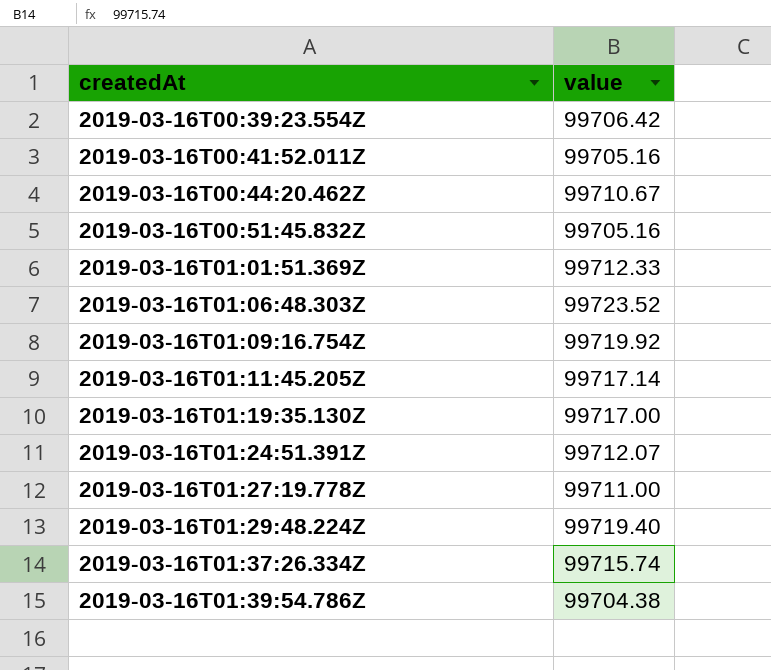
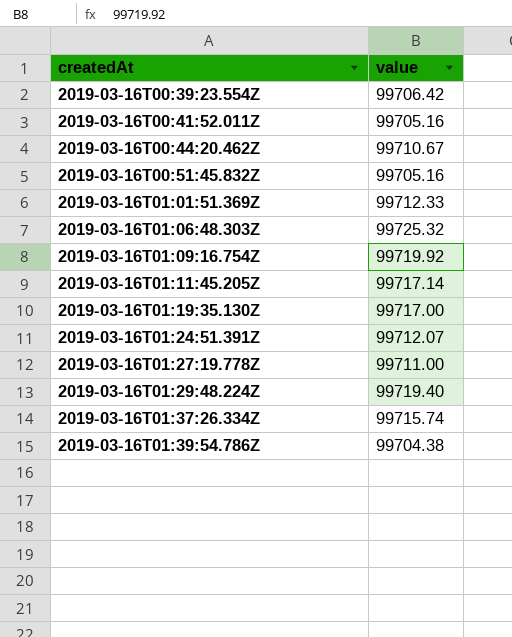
2019-03-16T01:06:48.303Z | value: 99723.52 -> 99725.32

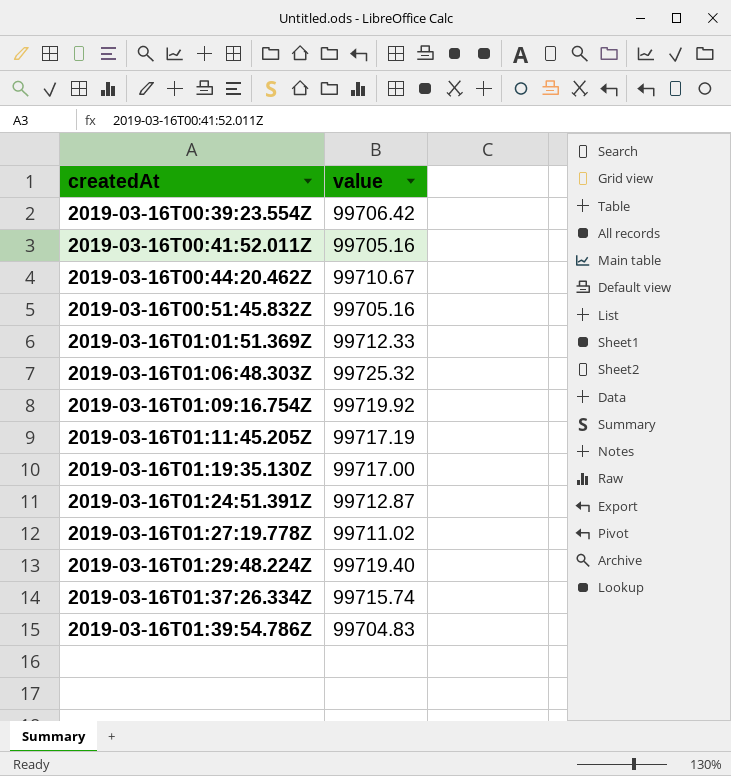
2019-03-16T01:11:45.205Z | value: 99717.14 -> 99717.19
2019-03-16T01:24:51.391Z | value: 99712.07 -> 99712.87
2019-03-16T01:27:19.778Z | value: 99711.00 -> 99711.02
2019-03-16T01:39:54.786Z | value: 99704.38 -> 99704.83

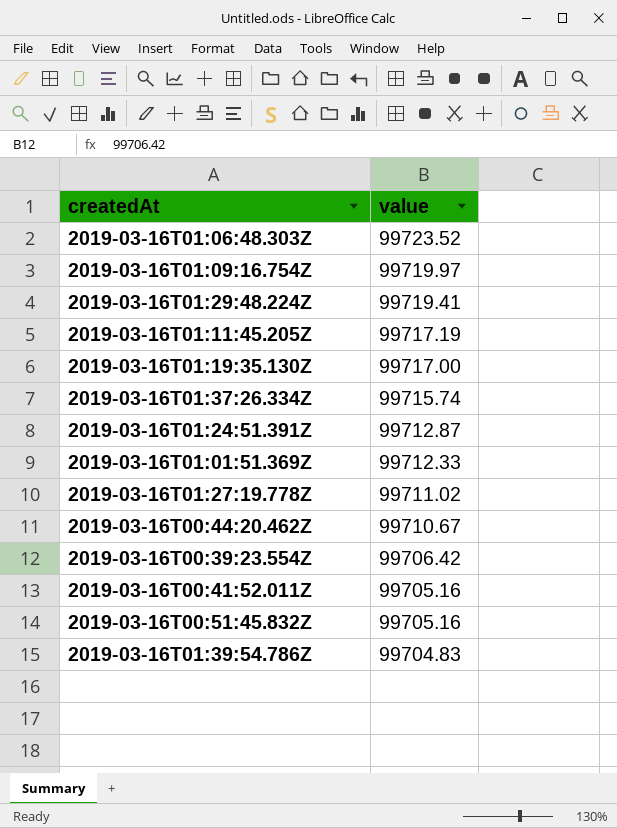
row order: createdAt ascending -> value descending
2019-03-16T01:06:48.303Z | value: 99725.32 -> 99723.52
2019-03-16T01:09:16.754Z | value: 99719.92 -> 99719.97
2019-03-16T01:29:48.224Z | value: 99719.40 -> 99719.41

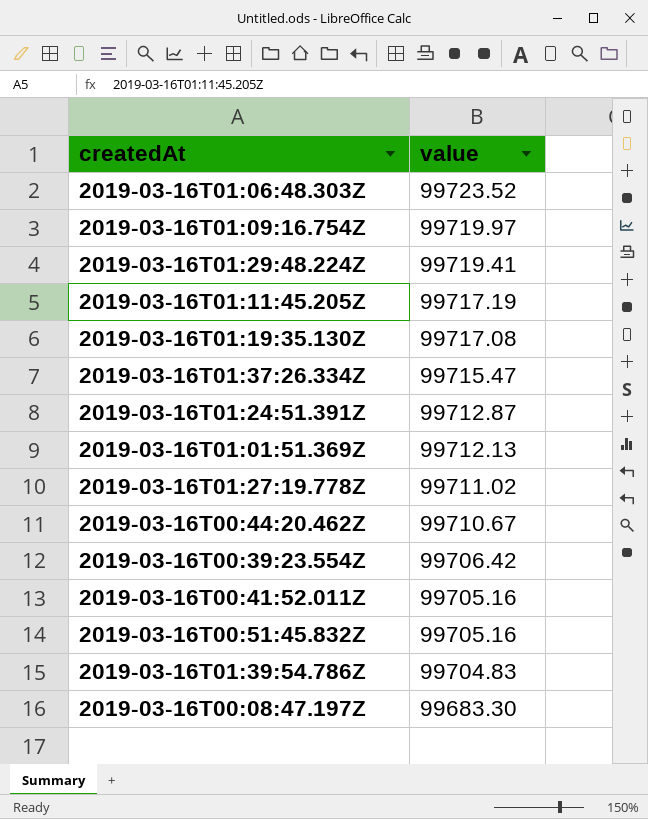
2019-03-16T01:19:35.130Z | value: 99717.00 -> 99717.08
2019-03-16T01:37:26.334Z | value: 99715.74 -> 99715.47
2019-03-16T01:01:51.369Z | value: 99712.33 -> 99712.13
row 2019-03-16T00:08:47.197Z: none -> 99683.30

